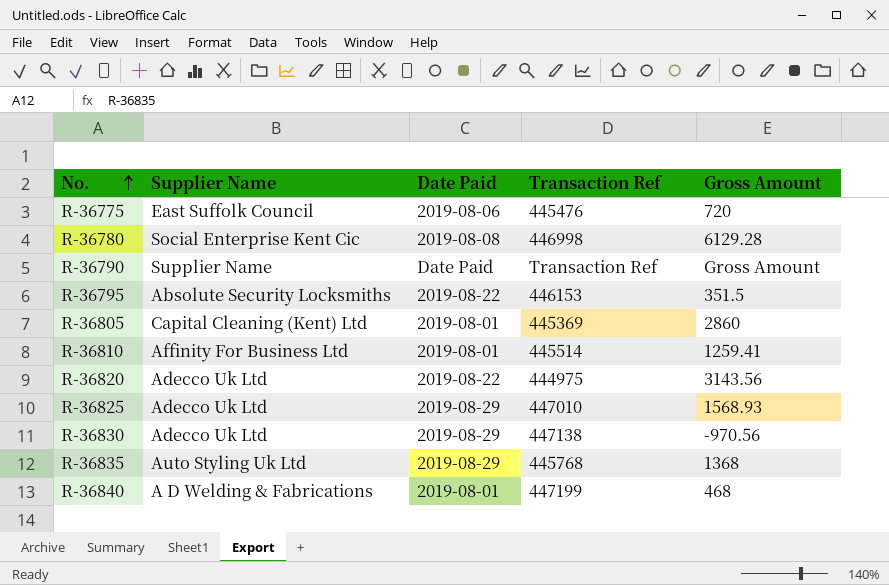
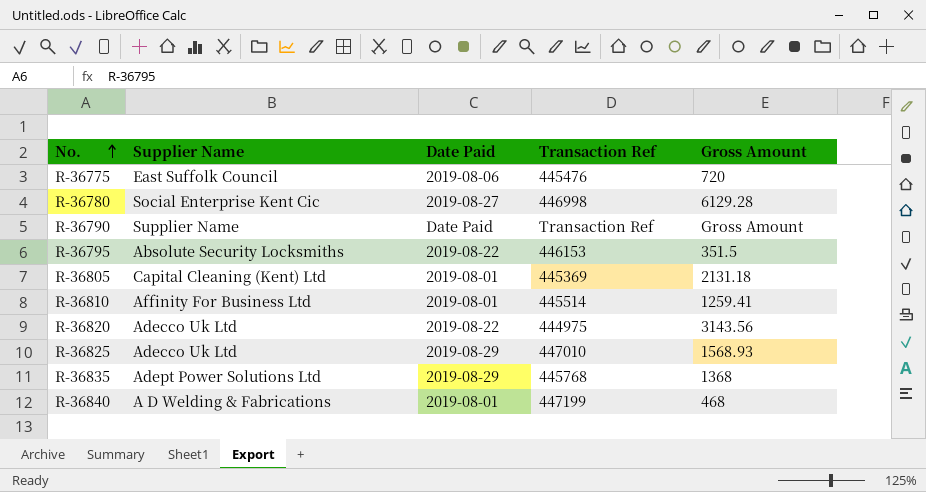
row R-36830: Adecco Uk Ltd | 2019-08-29 | 447138 | -970.56 -> none
R-36780 | Date Paid: 2019-08-08 -> 2019-08-27
R-36805 | Gross Amount: 2860 -> 2131.18
R-36835 | Supplier Name: Auto Styling Uk Ltd -> Adept Power Solutions Ltd

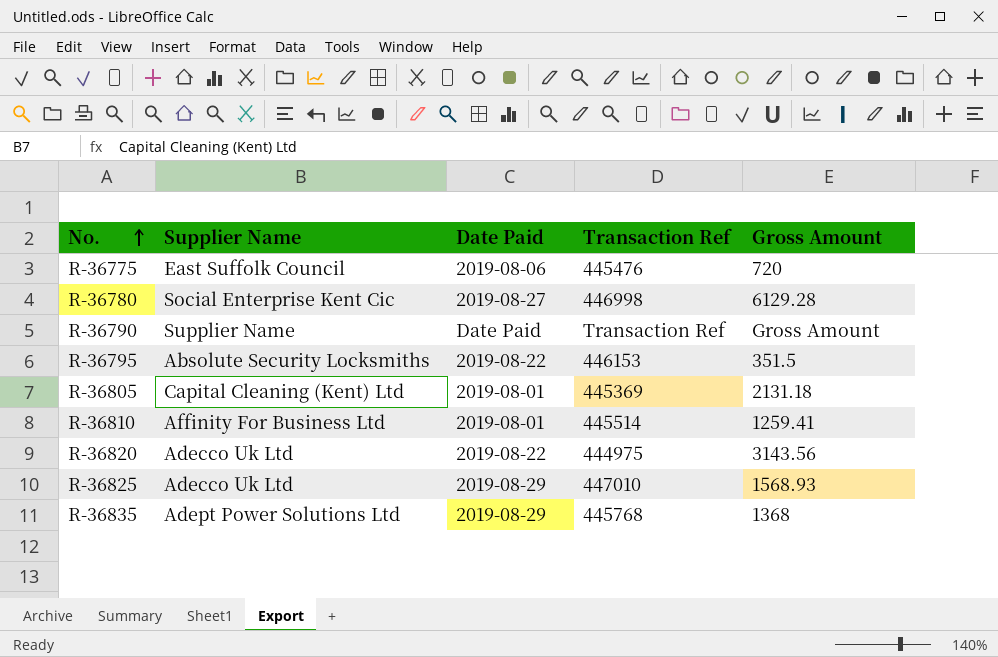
row R-36840: A D Welding & Fabrications | 2019-08-01 | 447199 | 468 -> none

